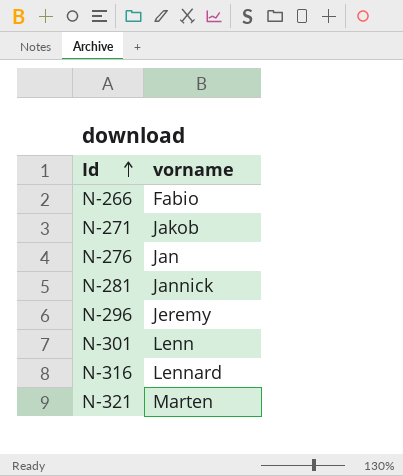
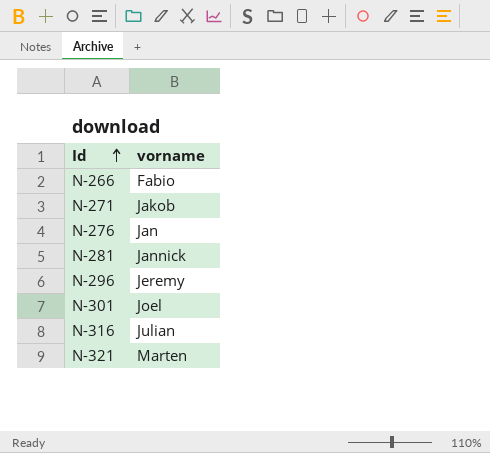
N-301 | vorname: Lenn -> Joel
N-316 | vorname: Lennard -> Julian

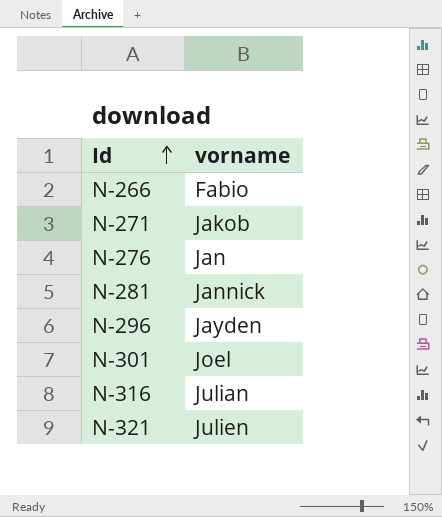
N-296 | vorname: Jeremy -> Jayden
N-321 | vorname: Marten -> Julien

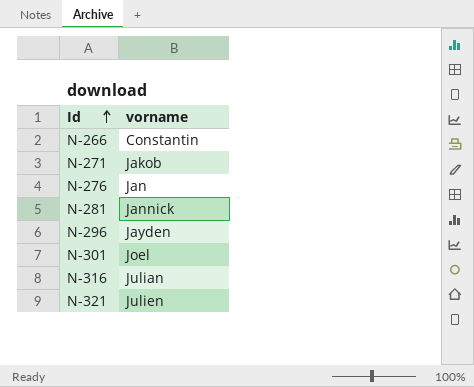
N-266 | vorname: Fabio -> Constantin

